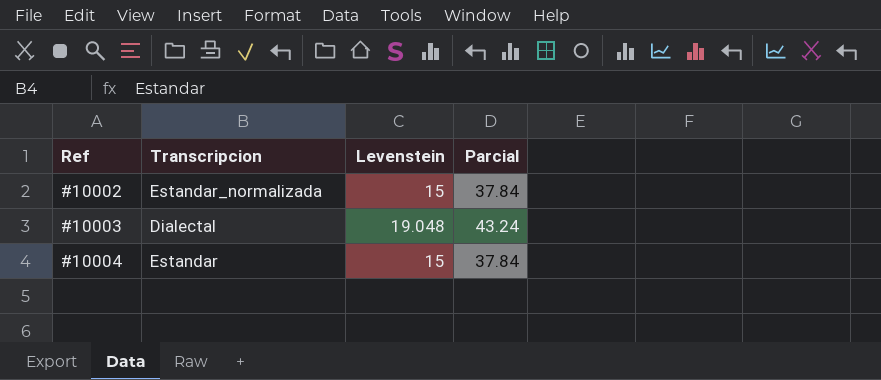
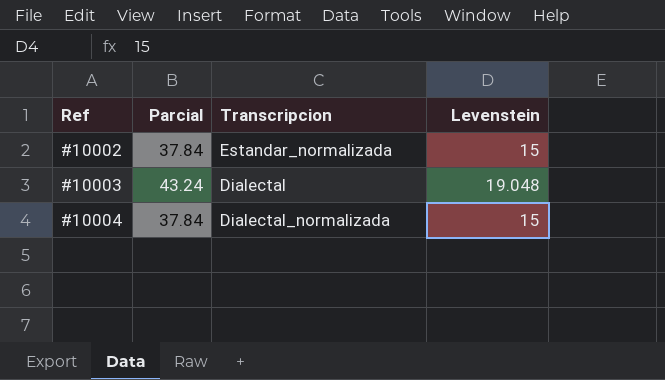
column Parcial | position: 4 -> 2
#10004 | Transcripcion: Estandar -> Dialectal_normalizada

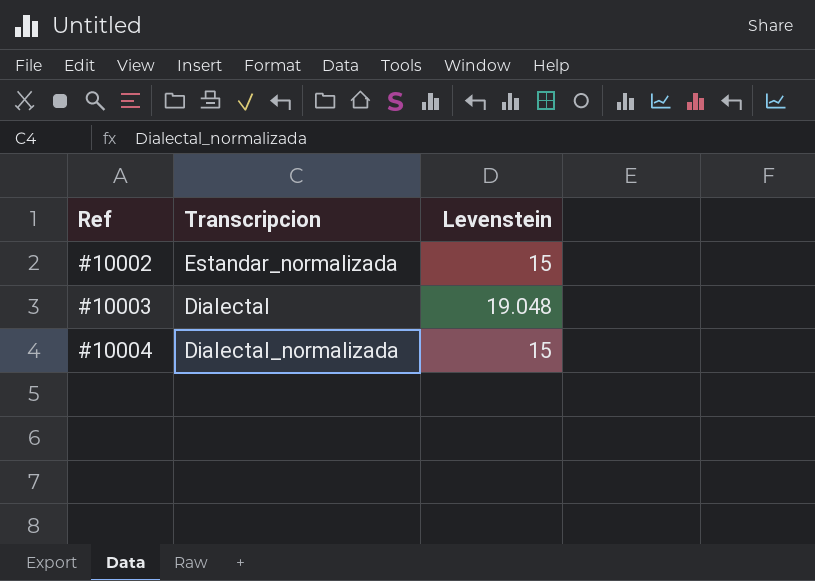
column Parcial | position: 2 -> none

